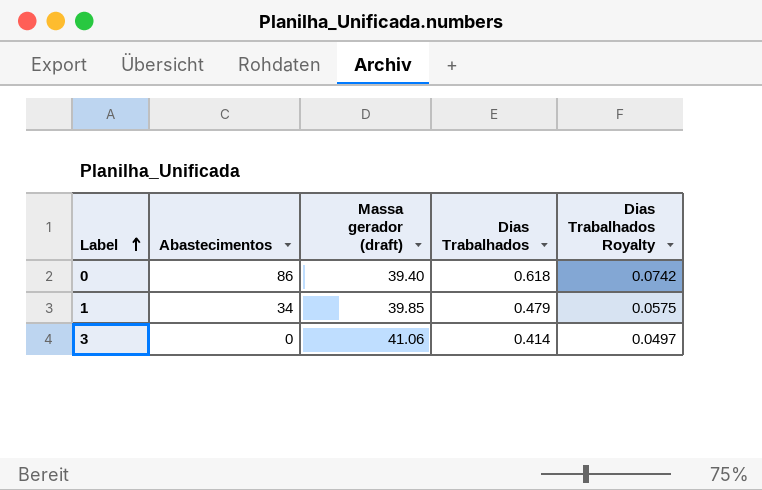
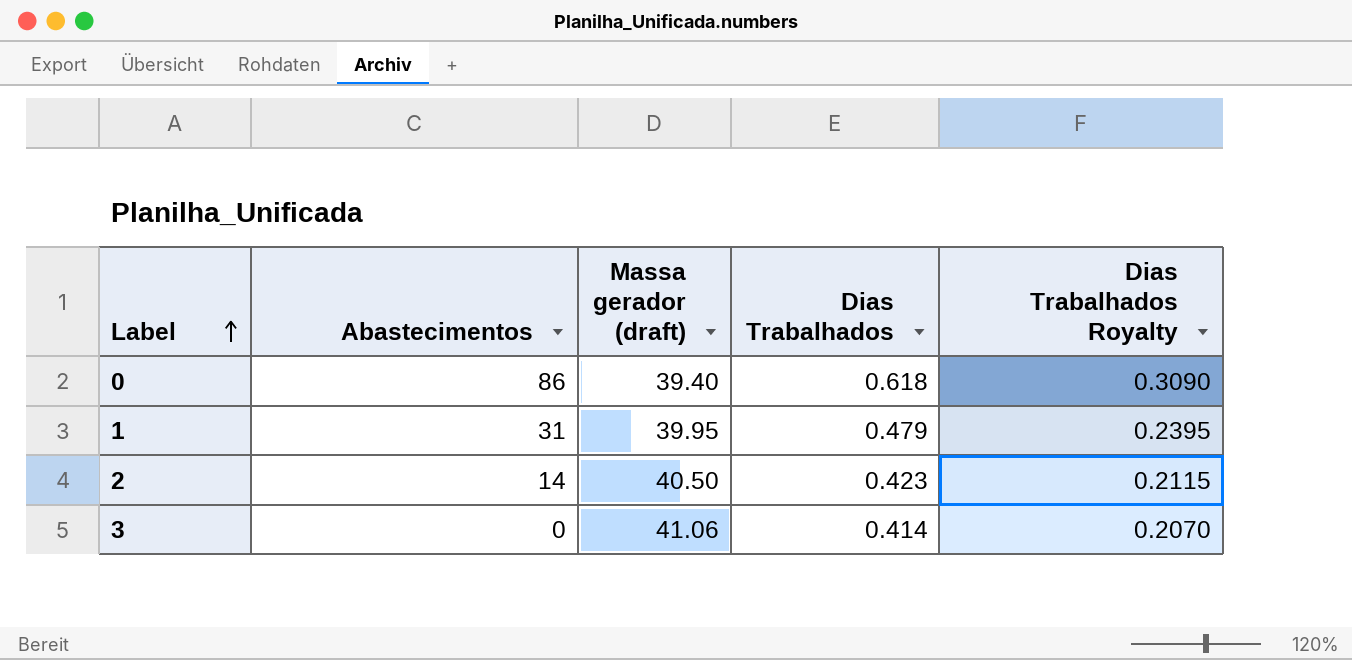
column Dias Trabalhados Royalty | formula: [Dias Trabalhados] * 0.12 -> [Dias Trabalhados] * 0.5
1 | Abastecimentos: 34 -> 31
1 | Massa gerador (draft): 39.85 -> 39.95
row 2: none -> 14 | 40.50 | 0.423 | 0.2115

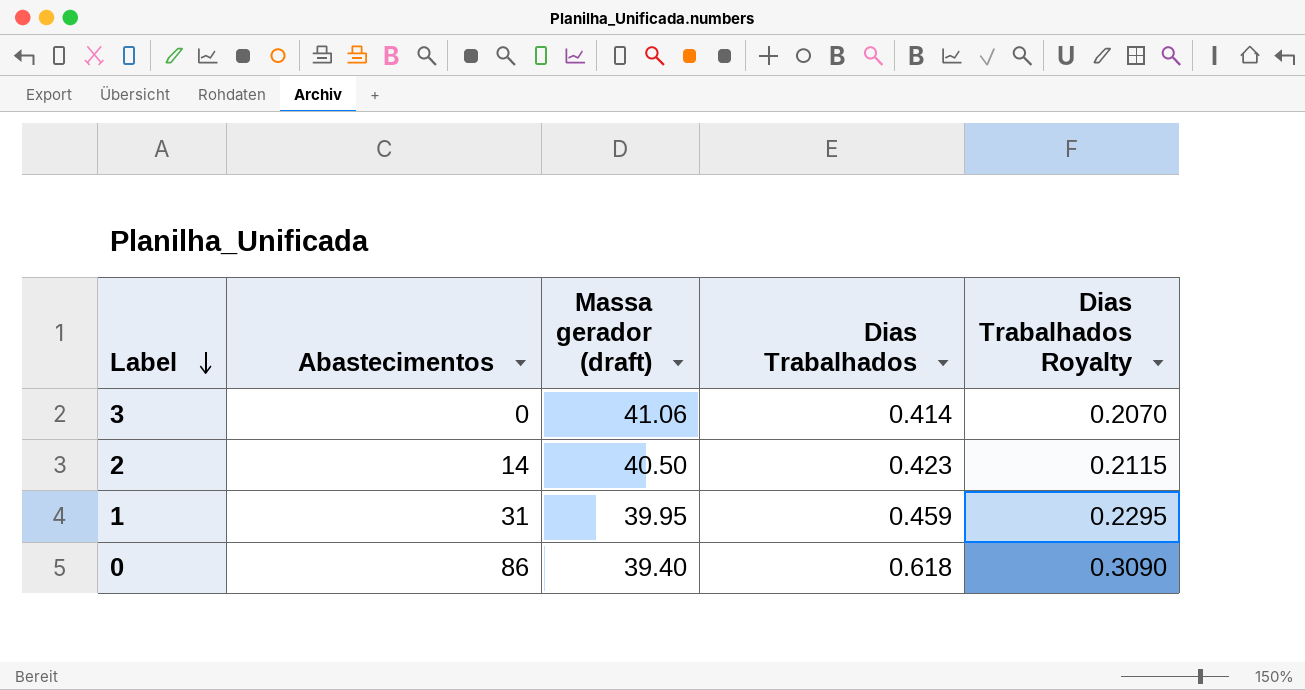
row order: Label ascending -> Label descending
1 | Dias Trabalhados: 0.479 -> 0.459
1 | Dias Trabalhados Royalty: 0.2395 -> 0.2295

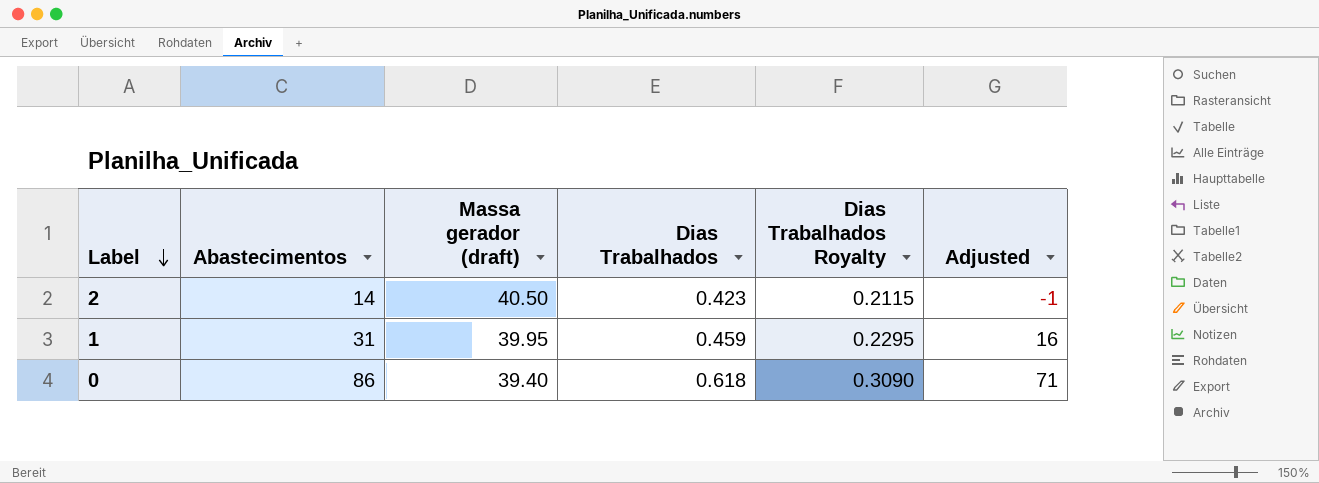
column Adjusted | formula: none -> [Abastecimentos] - 15
row 3: 0 | 41.06 | 0.414 | 0.2070 -> none

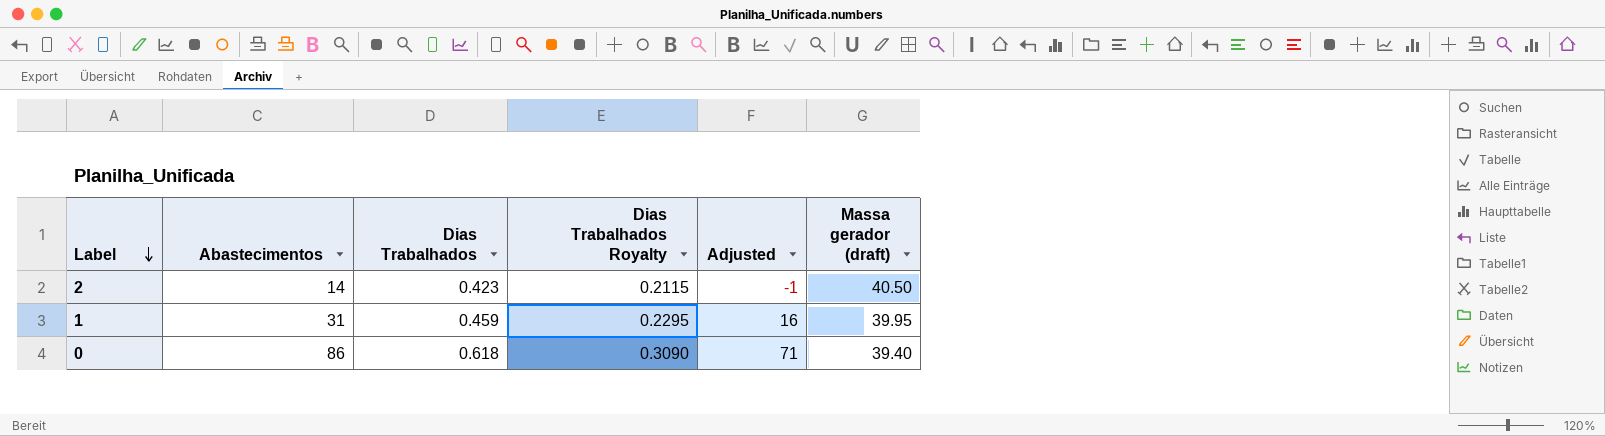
column Massa gerador (draft) | position: 3 -> 6

